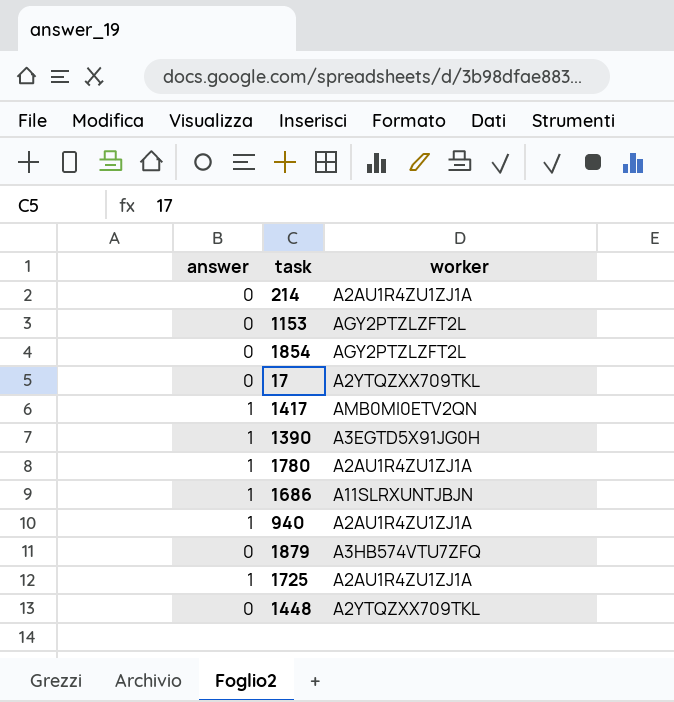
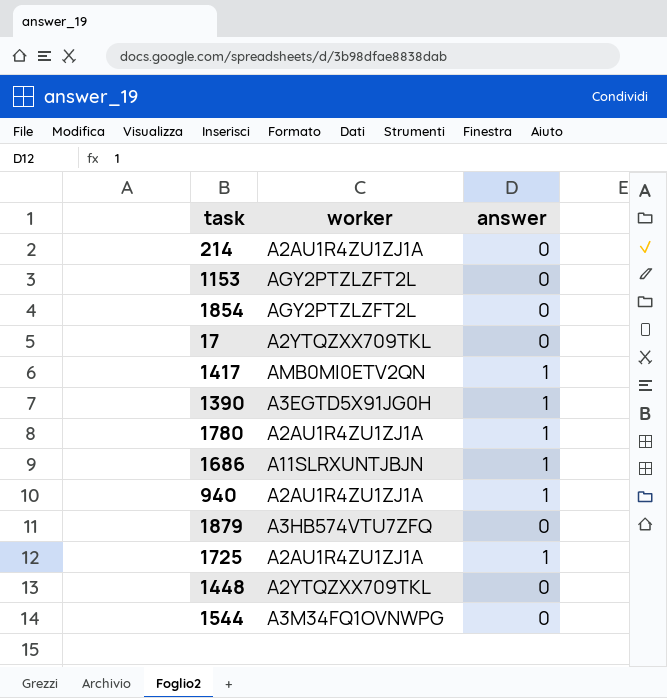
column answer | position: 1 -> 3
row 1544: none -> A3M34FQ1OVNWPG | 0

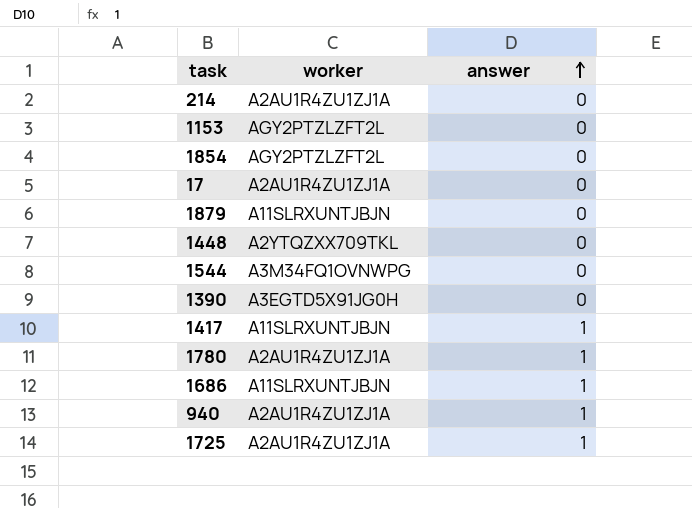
row order: none -> answer ascending
17 | worker: A2YTQZXX709TKL -> A2AU1R4ZU1ZJ1A
1879 | worker: A3HB574VTU7ZFQ -> A11SLRXUNTJBJN
1390 | answer: 1 -> 0
1417 | worker: AMB0MI0ETV2QN -> A11SLRXUNTJBJN

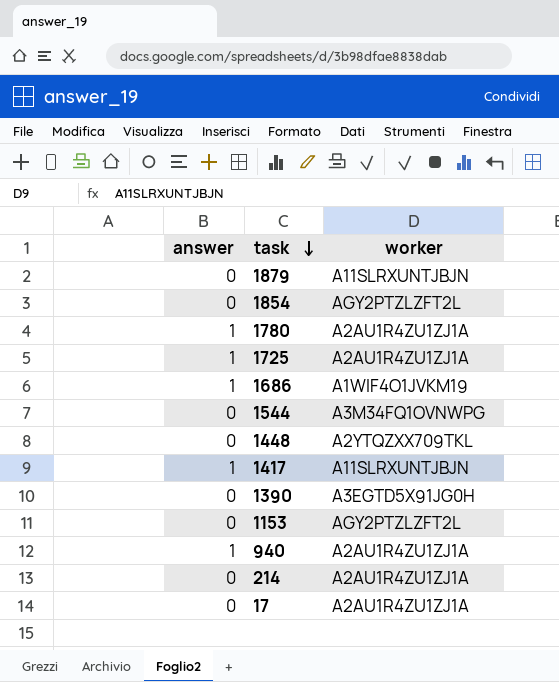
row order: answer ascending -> task descending
column answer | position: 3 -> 1
1686 | worker: A11SLRXUNTJBJN -> A1WIF4O1JVKM19

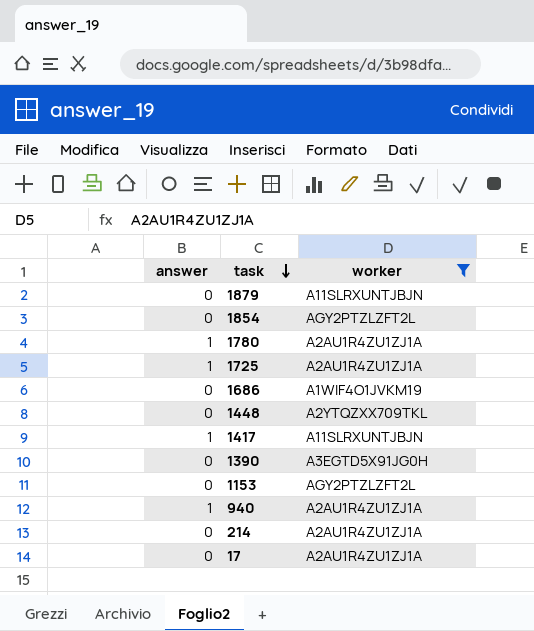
filter: none -> worker != A3M34FQ1OVNWPG
1686 | answer: 1 -> 0

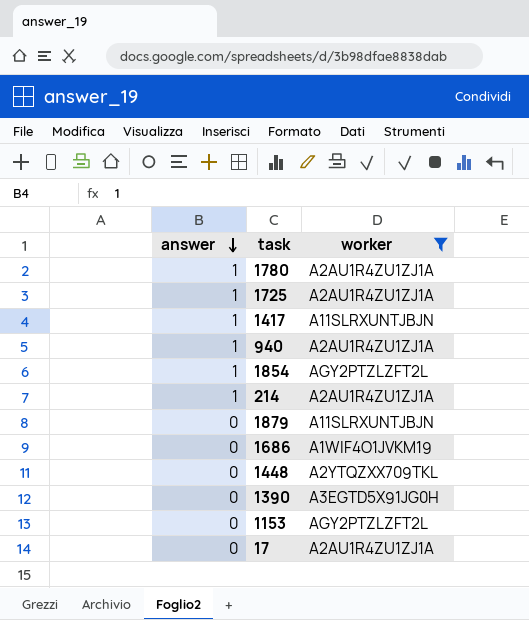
row order: task descending -> answer descending
1854 | answer: 0 -> 1
214 | answer: 0 -> 1

